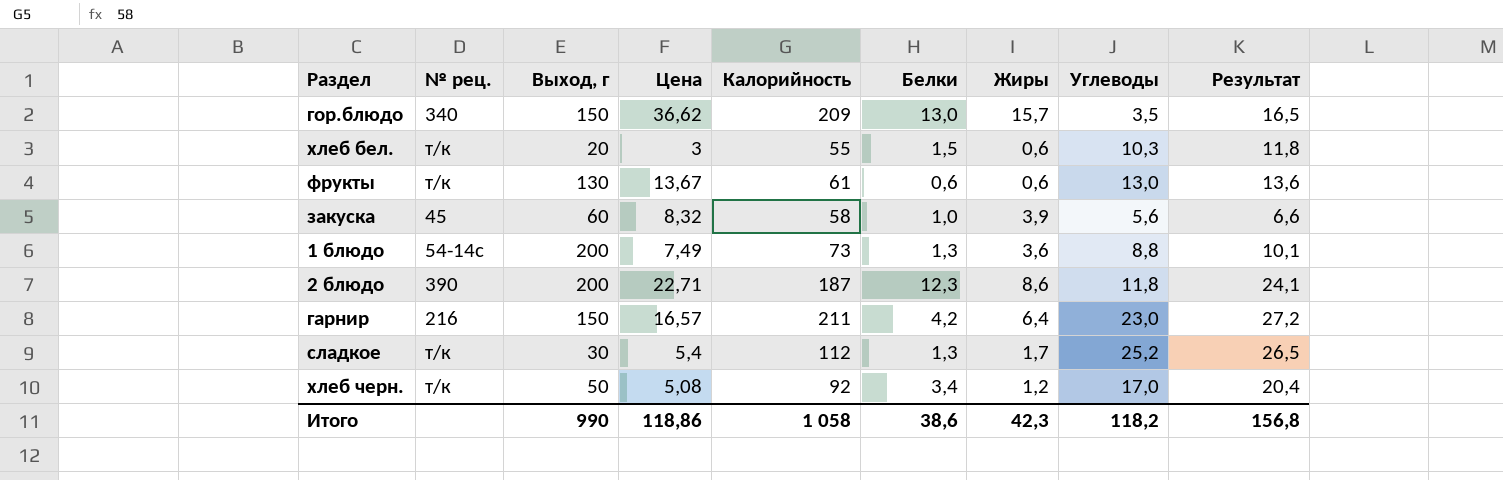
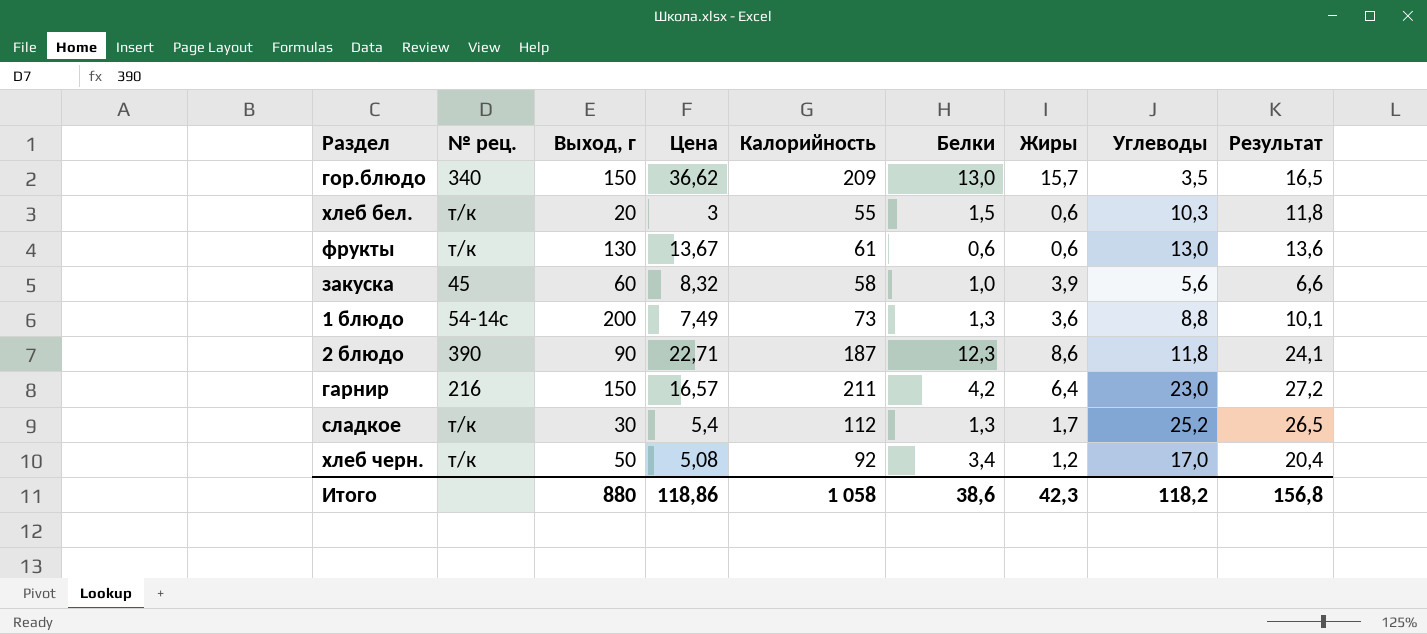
2 блюдо | Выход, г: 200 -> 90
Итого | Выход, г: 990 -> 880

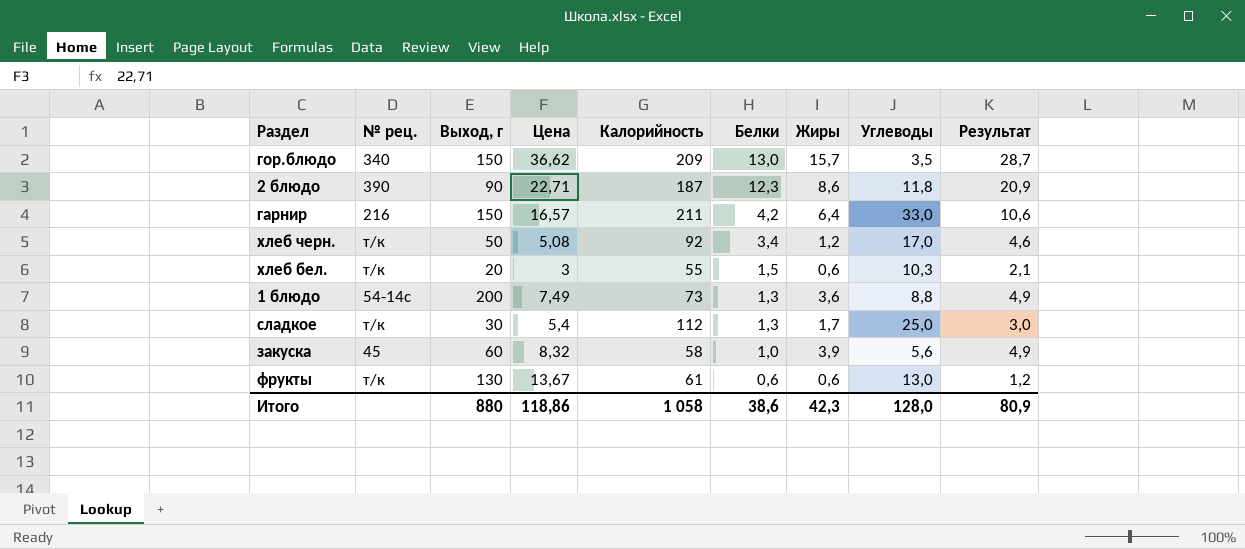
row order: none -> Белки descending
column Результат | formula: [Белки] + [Углеводы] -> [Белки] + [Жиры]
гарнир | Углеводы: 23,0 -> 33,0
сладкое | Углеводы: 25,2 -> 25,0
Итого | Углеводы: 118,2 -> 128,0
Итого | Результат: 156,8 -> 80,9

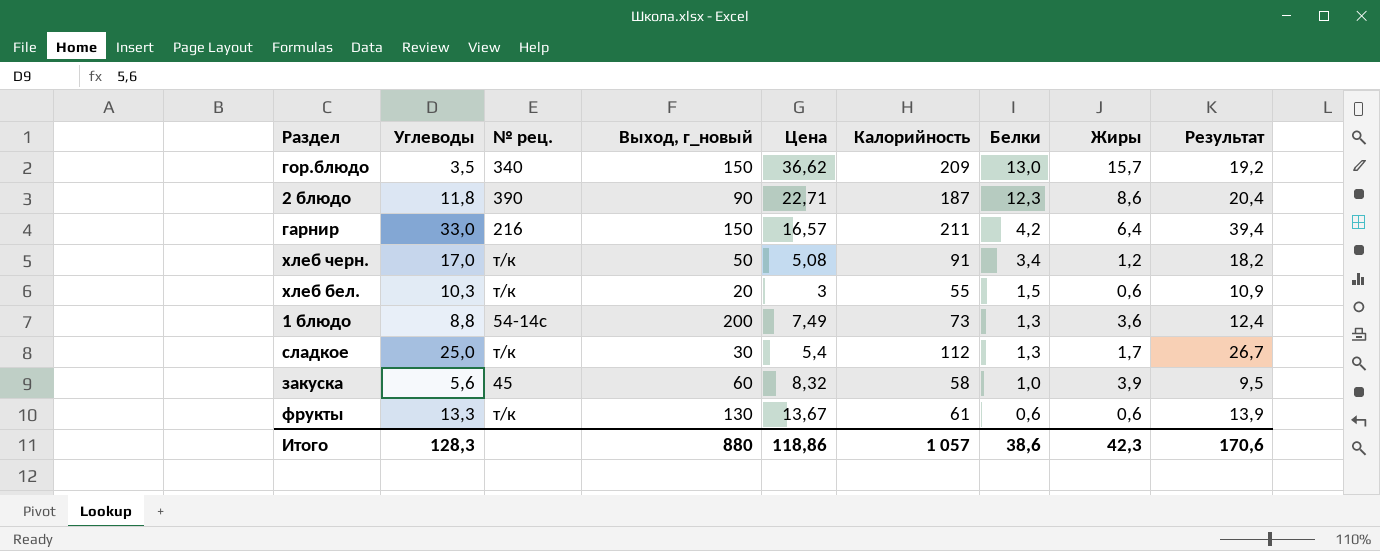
column Углеводы | position: 8 -> 2
column name: Выход, г -> Выход, г_новый
column Результат | formula: [Белки] + [Жиры] -> [Углеводы] + [Жиры]
хлеб черн. | Калорийность: 92 -> 91
фрукты | Углеводы: 13,0 -> 13,3
Итого | Углеводы: 128,0 -> 128,3
Итого | Калорийность: 1 058 -> 1 057
Итого | Результат: 80,9 -> 170,6

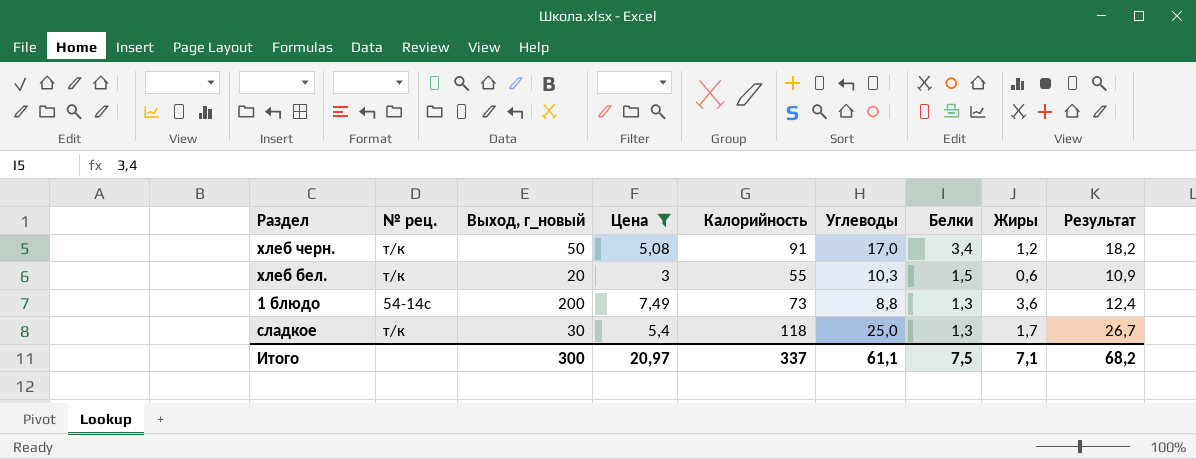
filter: none -> Цена <= 7,49
column Углеводы | position: 2 -> 6
сладкое | Калорийность: 112 -> 118
Итого | Выход, г_новый: 880 -> 300
Итого | Цена: 118,86 -> 20,97
Итого | Калорийность: 1 057 -> 337
Итого | Углеводы: 128,3 -> 61,1
Итого | Белки: 38,6 -> 7,5
Итого | Жиры: 42,3 -> 7,1
Итого | Результат: 170,6 -> 68,2

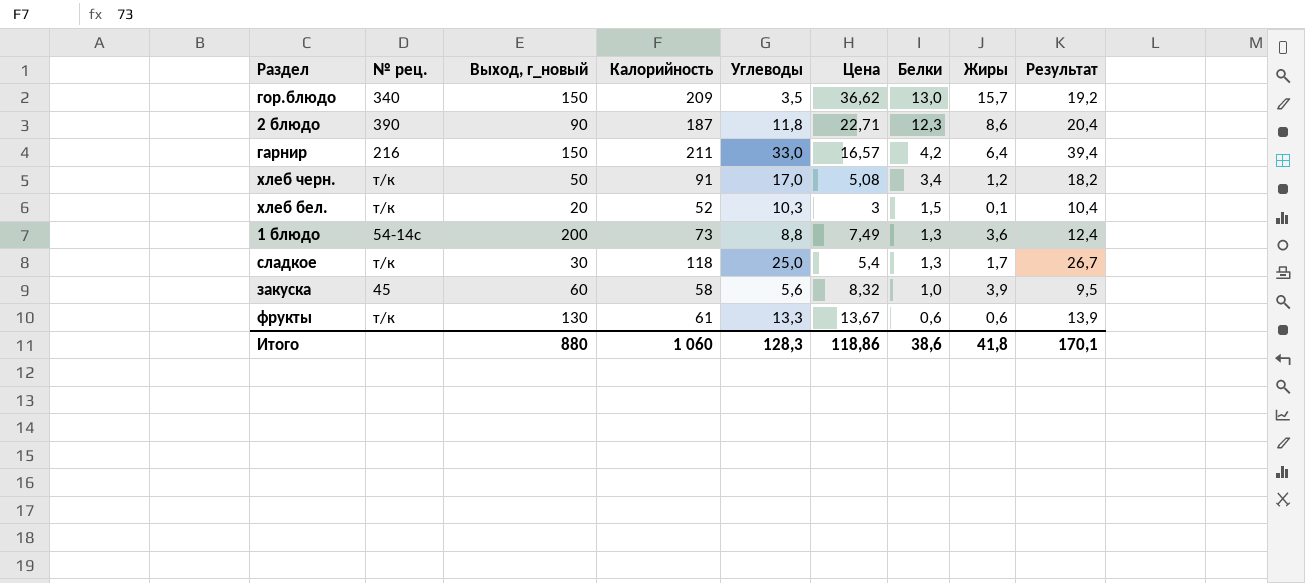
filter: Цена <= 7,49 -> none
column Цена | position: 4 -> 6
хлеб бел. | Калорийность: 55 -> 52
хлеб бел. | Жиры: 0,6 -> 0,1
хлеб бел. | Результат: 10,9 -> 10,4
Итого | Выход, г_новый: 300 -> 880
Итого | Калорийность: 337 -> 1 060
Итого | Углеводы: 61,1 -> 128,3
Итого | Цена: 20,97 -> 118,86
Итого | Белки: 7,5 -> 38,6
Итого | Жиры: 7,1 -> 41,8
Итого | Результат: 68,2 -> 170,1

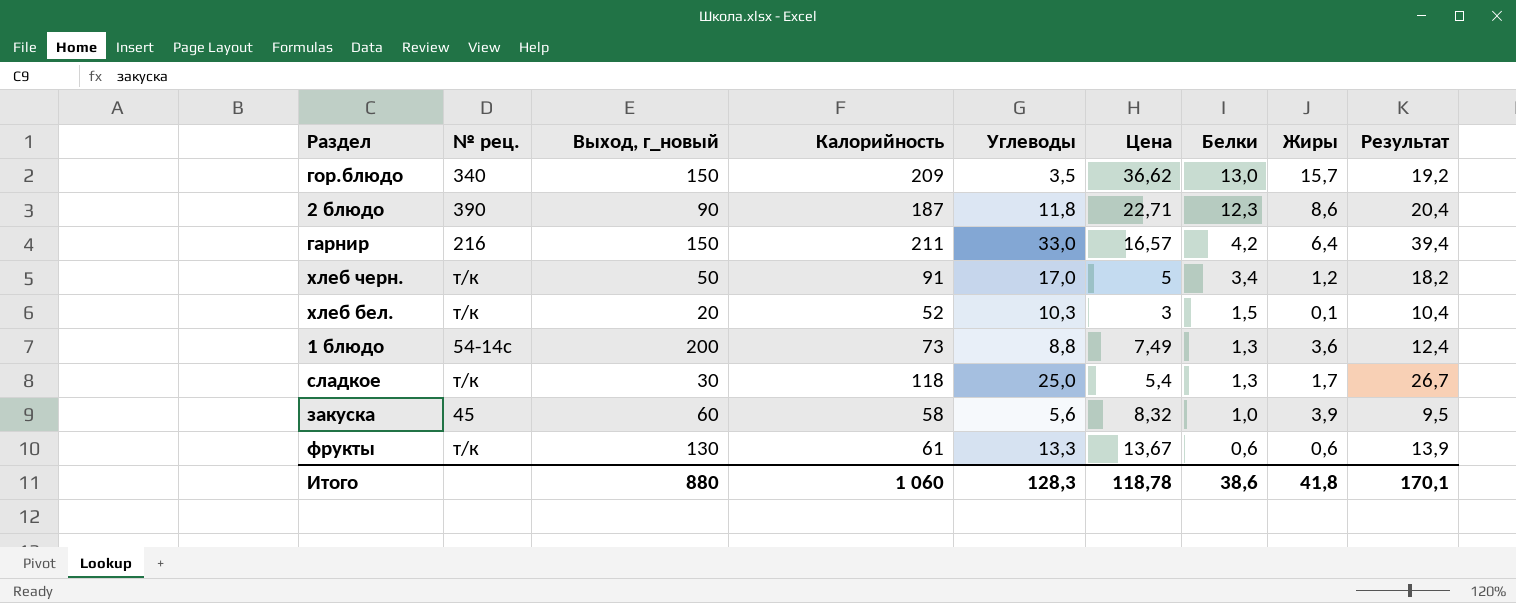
хлеб черн. | Цена: 5,08 -> 5
Итого | Цена: 118,86 -> 118,78

